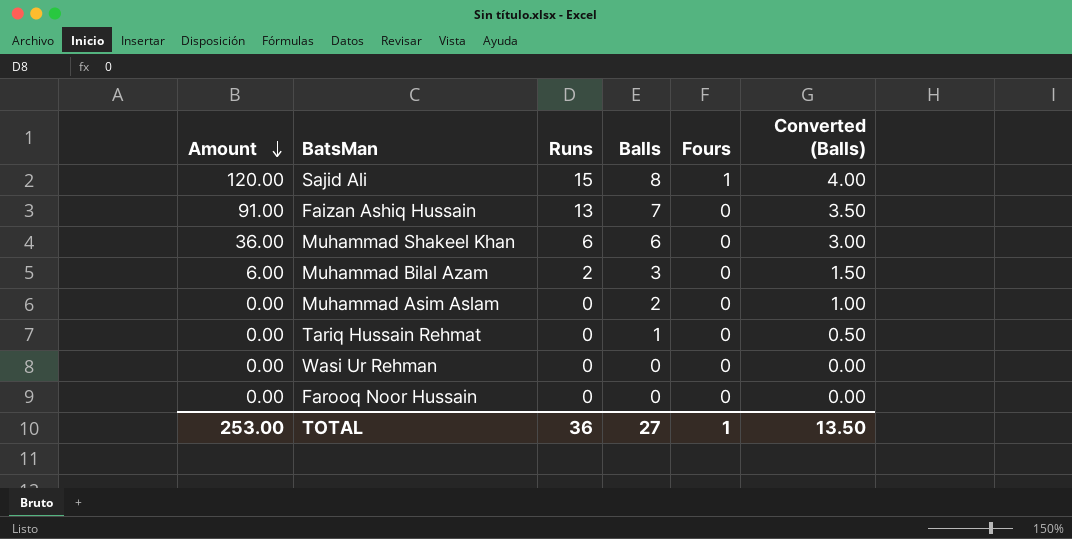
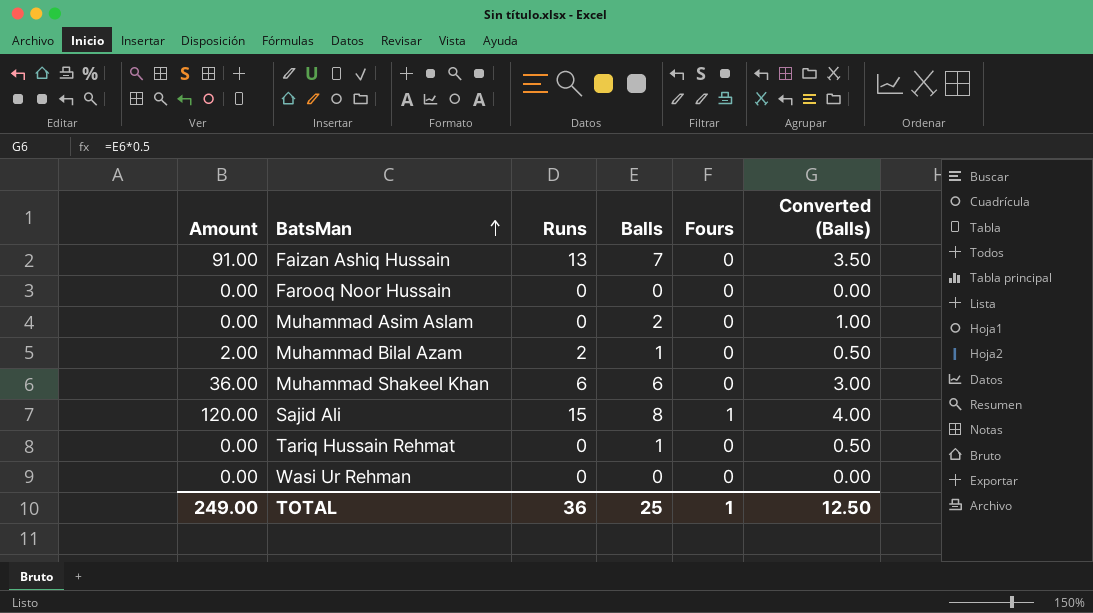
row order: Amount descending -> BatsMan ascending
Muhammad Bilal Azam | Amount: 6.00 -> 2.00
Muhammad Bilal Azam | Balls: 3 -> 1
Muhammad Bilal Azam | Converted (Balls): 1.50 -> 0.50
TOTAL | Amount: 253.00 -> 249.00
TOTAL | Balls: 27 -> 25
TOTAL | Converted (Balls): 13.50 -> 12.50

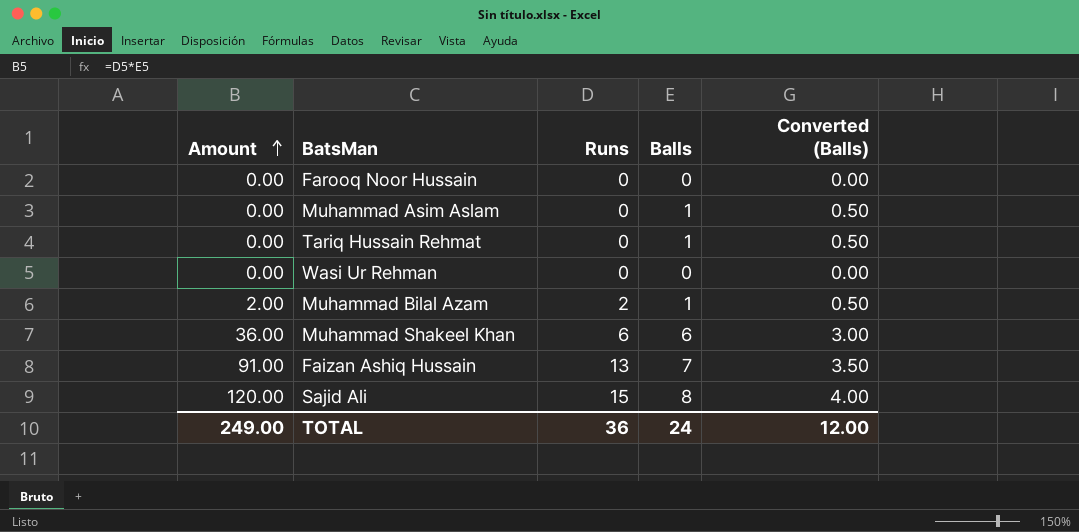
row order: BatsMan ascending -> Amount ascending
column Fours | position: 5 -> none
Muhammad Asim Aslam | Balls: 2 -> 1
Muhammad Asim Aslam | Converted (Balls): 1.00 -> 0.50
TOTAL | Balls: 25 -> 24
TOTAL | Converted (Balls): 12.50 -> 12.00

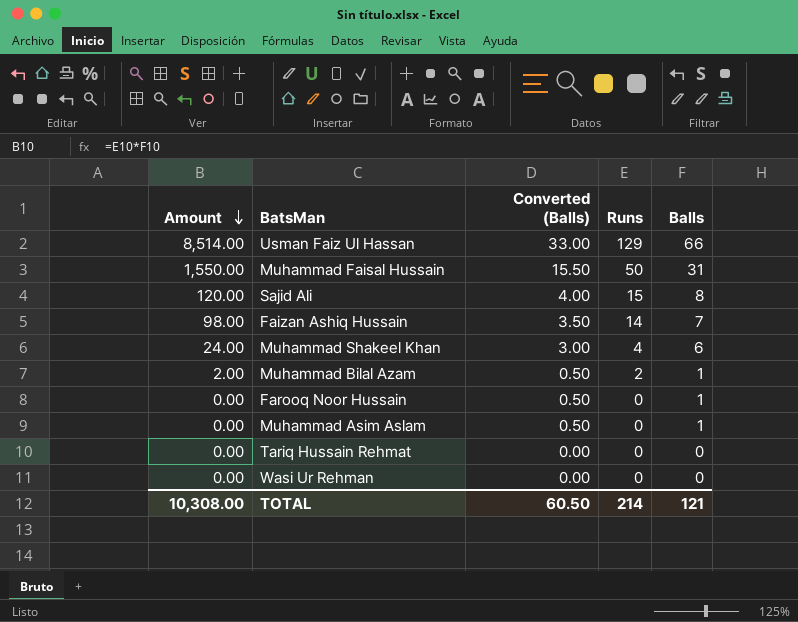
row order: Amount ascending -> Amount descending
column Converted (Balls) | position: 5 -> 3
row Usman Faiz Ul Hassan: none -> 8,514.00 | 33.00 | 129 | 66
row Muhammad Faisal Hussain: none -> 1,550.00 | 15.50 | 50 | 31
Faizan Ashiq Hussain | Amount: 91.00 -> 98.00
Faizan Ashiq Hussain | Runs: 13 -> 14
Muhammad Shakeel Khan | Amount: 36.00 -> 24.00
Muhammad Shakeel Khan | Runs: 6 -> 4
Farooq Noor Hussain | Converted (Balls): 0.00 -> 0.50
Farooq Noor Hussain | Balls: 0 -> 1
Tariq Hussain Rehmat | Converted (Balls): 0.50 -> 0.00
Tariq Hussain Rehmat | Balls: 1 -> 0
TOTAL | Amount: 249.00 -> 10,308.00
TOTAL | Converted (Balls): 12.00 -> 60.50
TOTAL | Runs: 36 -> 214
TOTAL | Balls: 24 -> 121

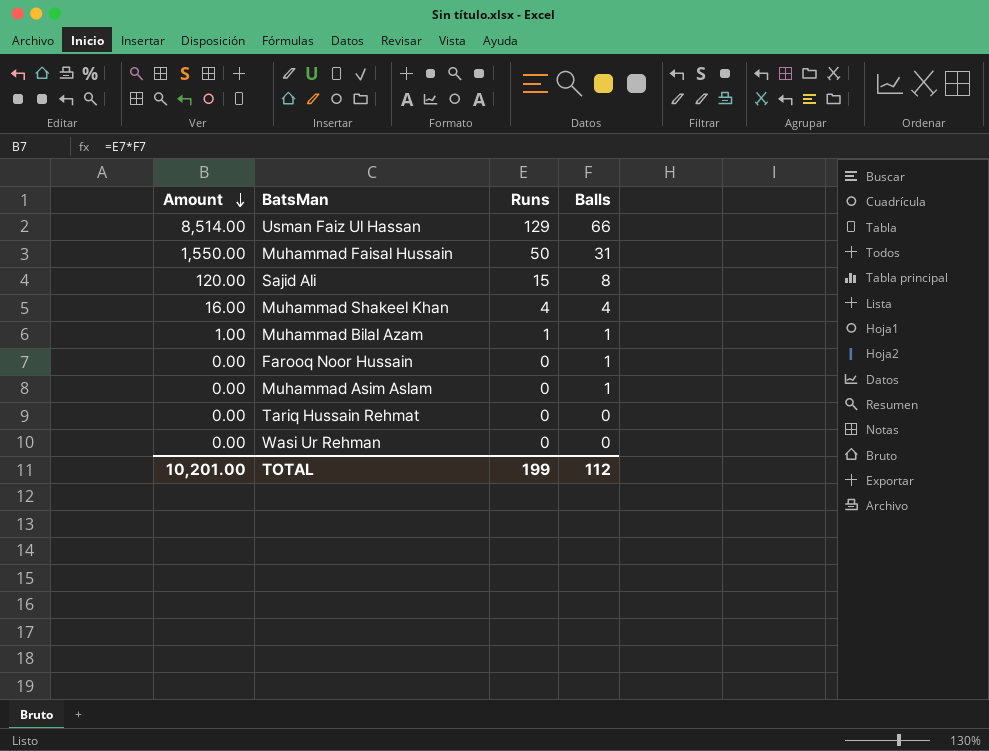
column Converted (Balls) | formula: [Balls] * 0.5 -> none
row Faizan Ashiq Hussain: 98.00 | 3.50 | 14 | 7 -> none
Muhammad Shakeel Khan | Amount: 24.00 -> 16.00
Muhammad Shakeel Khan | Balls: 6 -> 4
Muhammad Bilal Azam | Amount: 2.00 -> 1.00
Muhammad Bilal Azam | Runs: 2 -> 1
TOTAL | Amount: 10,308.00 -> 10,201.00
TOTAL | Runs: 214 -> 199
TOTAL | Balls: 121 -> 112

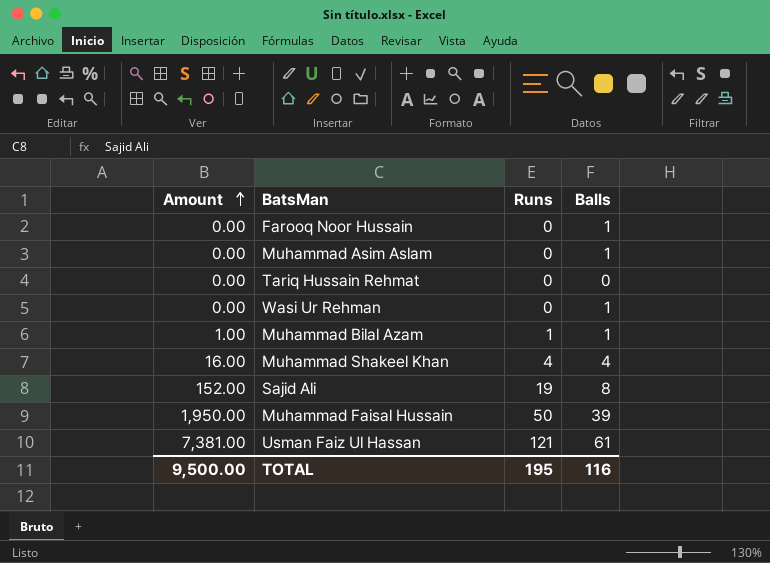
row order: Amount descending -> Amount ascending
Wasi Ur Rehman | Balls: 0 -> 1
Sajid Ali | Amount: 120.00 -> 152.00
Sajid Ali | Runs: 15 -> 19
Muhammad Faisal Hussain | Amount: 1,550.00 -> 1,950.00
Muhammad Faisal Hussain | Balls: 31 -> 39
Usman Faiz Ul Hassan | Amount: 8,514.00 -> 7,381.00
Usman Faiz Ul Hassan | Runs: 129 -> 121
Usman Faiz Ul Hassan | Balls: 66 -> 61
TOTAL | Amount: 10,201.00 -> 9,500.00
TOTAL | Runs: 199 -> 195
TOTAL | Balls: 112 -> 116

